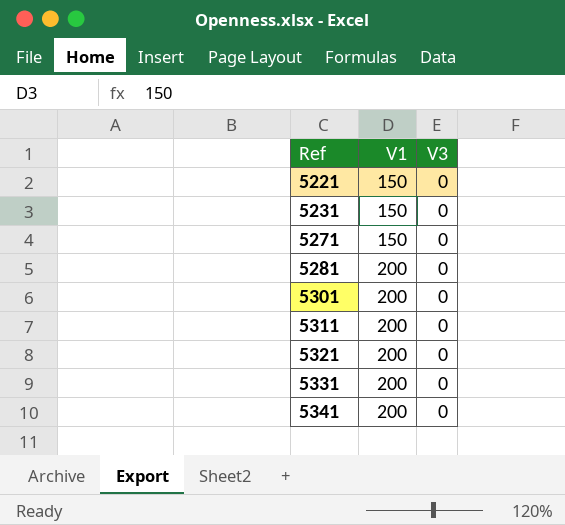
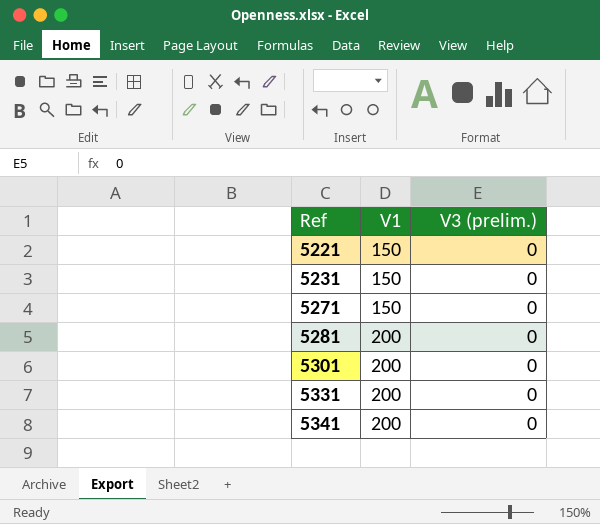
column name: V3 -> V3 (prelim.)
row 5311: 200 | 0 -> none
row 5321: 200 | 0 -> none

